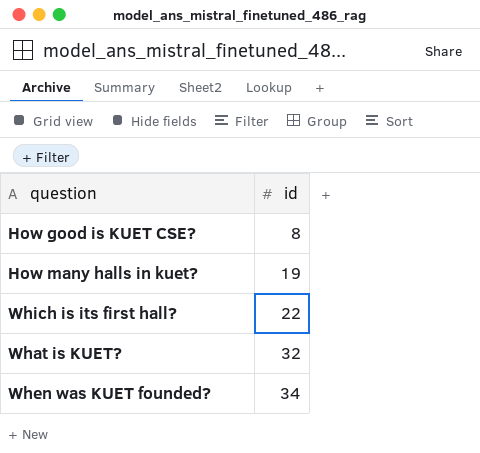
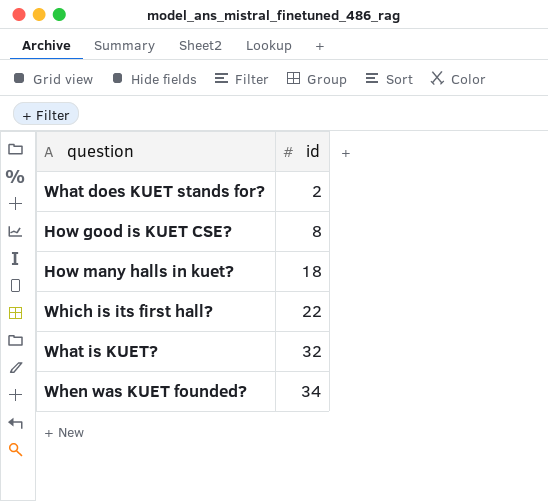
row What does KUET stands for?: none -> 2
How many halls in kuet? | id: 19 -> 18

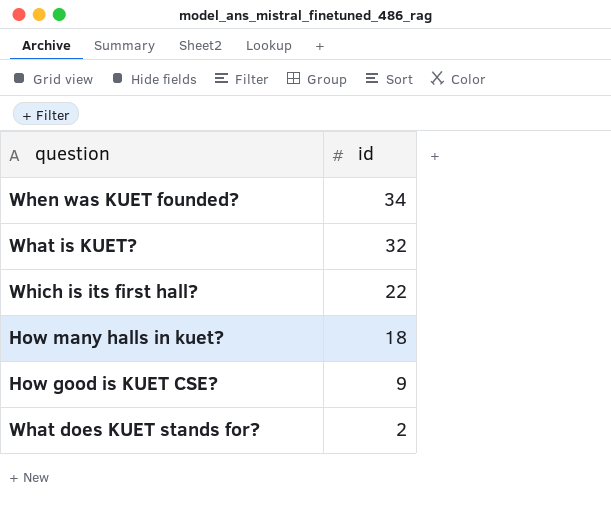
row order: id ascending -> id descending
How good is KUET CSE? | id: 8 -> 9

